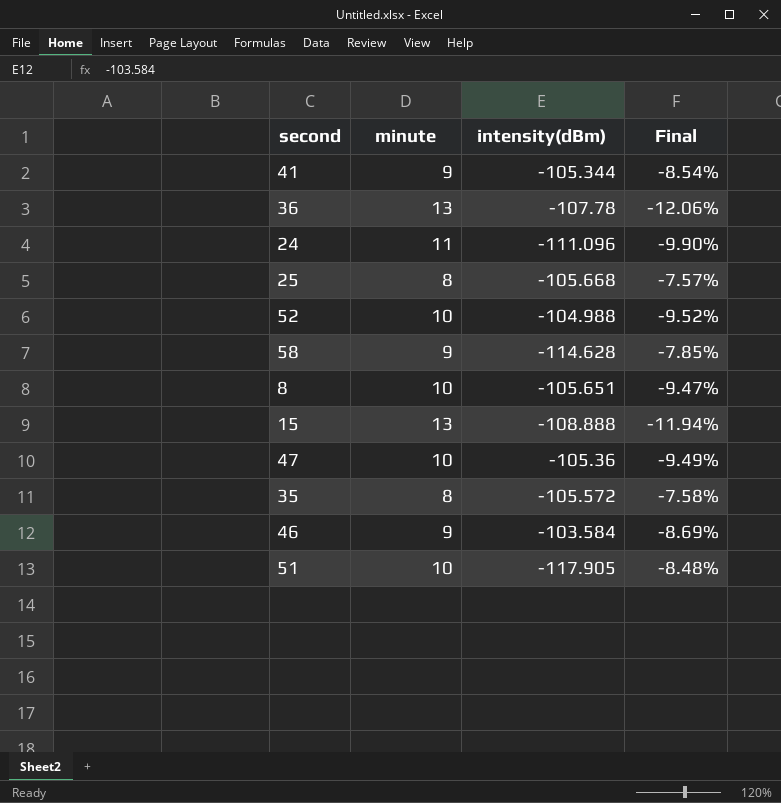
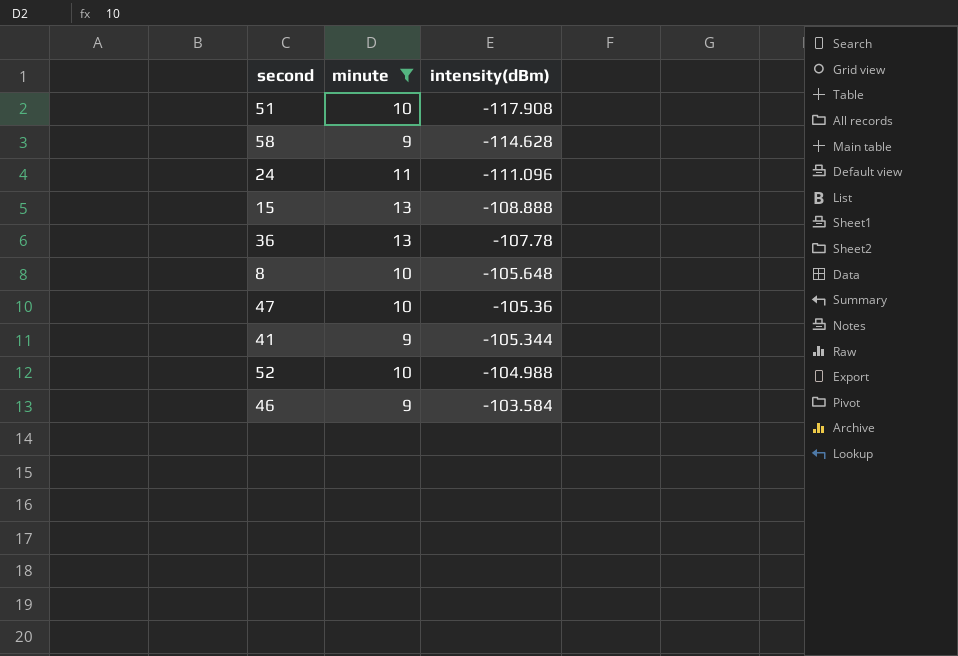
filter: none -> minute != 8
row order: none -> intensity(dBm) ascending
column Final | formula: [minute] / [intensity(dBm)] -> none
51 | intensity(dBm): -117.905 -> -117.908
8 | intensity(dBm): -105.651 -> -105.648

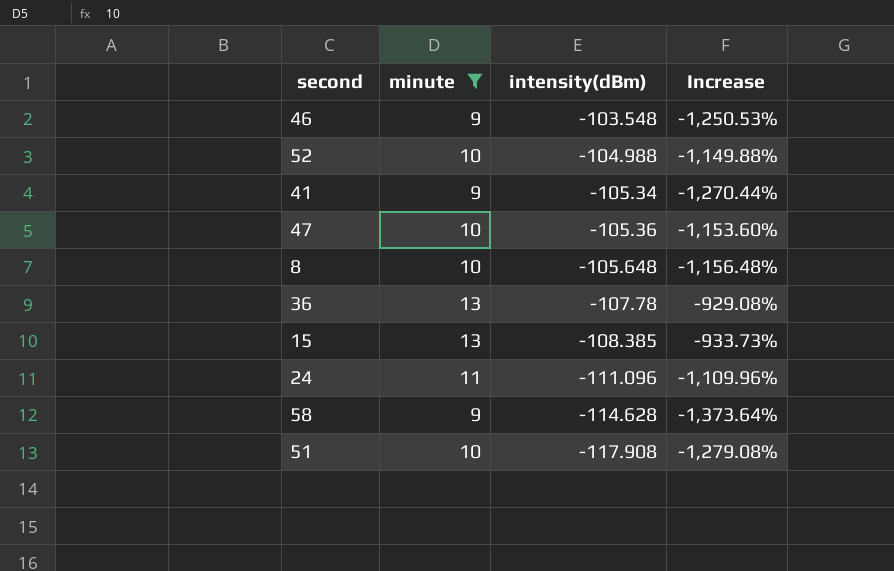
row order: intensity(dBm) ascending -> intensity(dBm) descending
column Increase | formula: none -> ([intensity(dBm)] - [minute]) / [minute]
46 | intensity(dBm): -103.584 -> -103.548
41 | intensity(dBm): -105.344 -> -105.34
15 | intensity(dBm): -108.888 -> -108.385

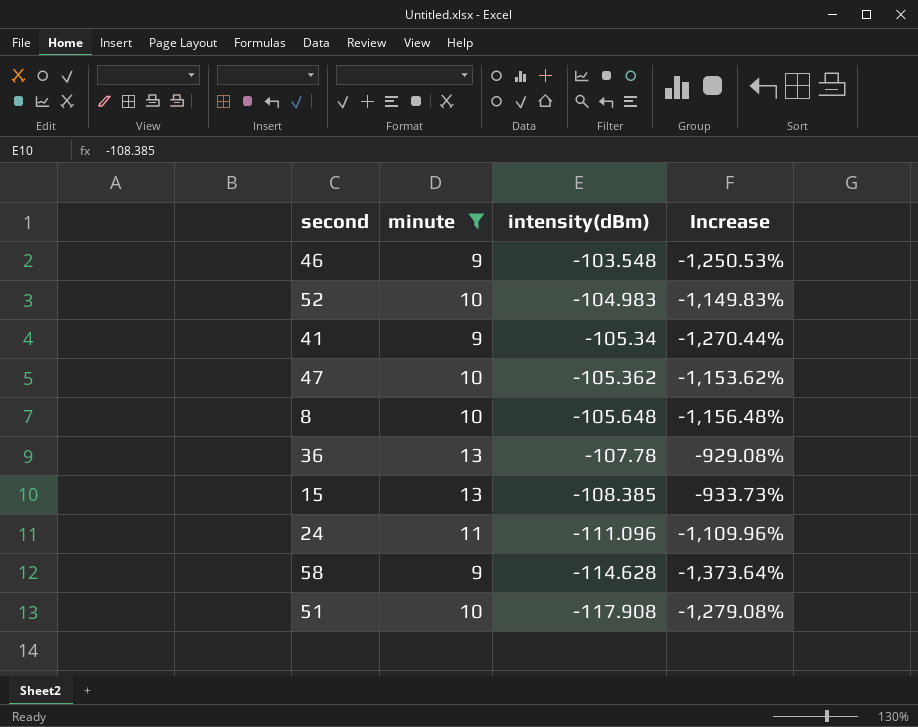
52 | intensity(dBm): -104.988 -> -104.983
52 | Increase: -1,149.88% -> -1,149.83%
47 | intensity(dBm): -105.36 -> -105.362
47 | Increase: -1,153.60% -> -1,153.62%

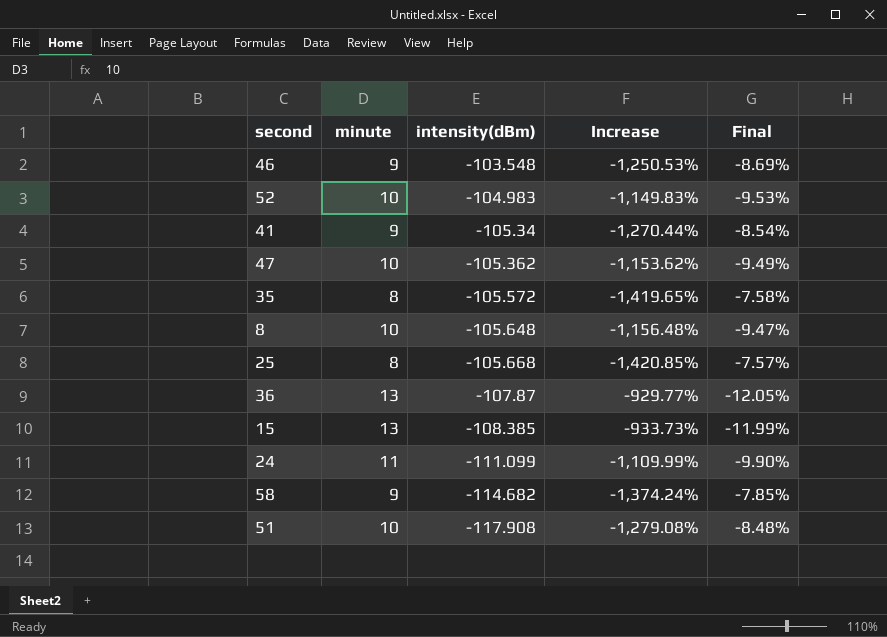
filter: minute != 8 -> none
column Final | formula: none -> [minute] / [intensity(dBm)]
36 | intensity(dBm): -107.78 -> -107.87
36 | Increase: -929.08% -> -929.77%
24 | intensity(dBm): -111.096 -> -111.099
24 | Increase: -1,109.96% -> -1,109.99%
58 | intensity(dBm): -114.628 -> -114.682
58 | Increase: -1,373.64% -> -1,374.24%

